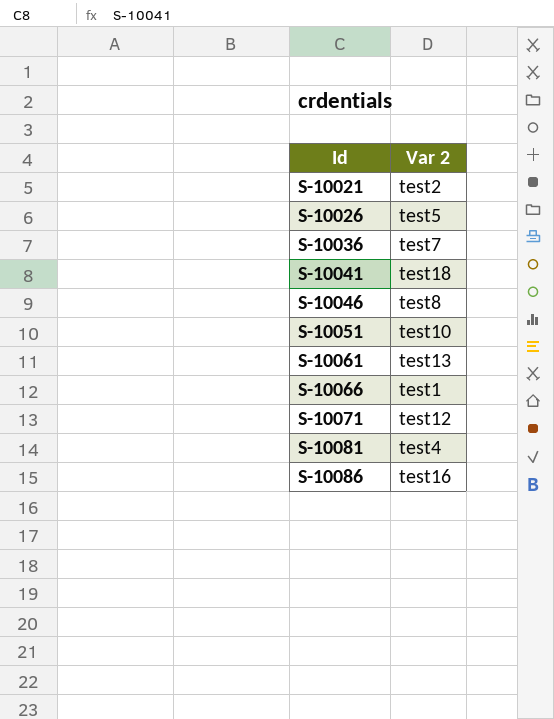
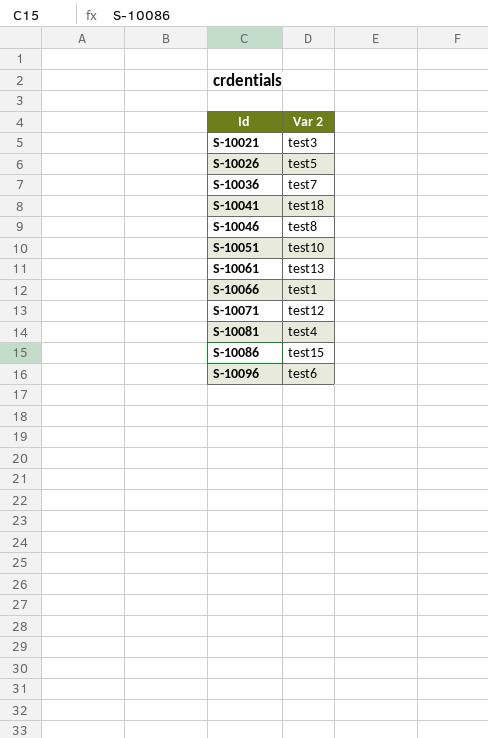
S-10021 | Var 2: test2 -> test3
S-10086 | Var 2: test16 -> test15
row S-10096: none -> test6

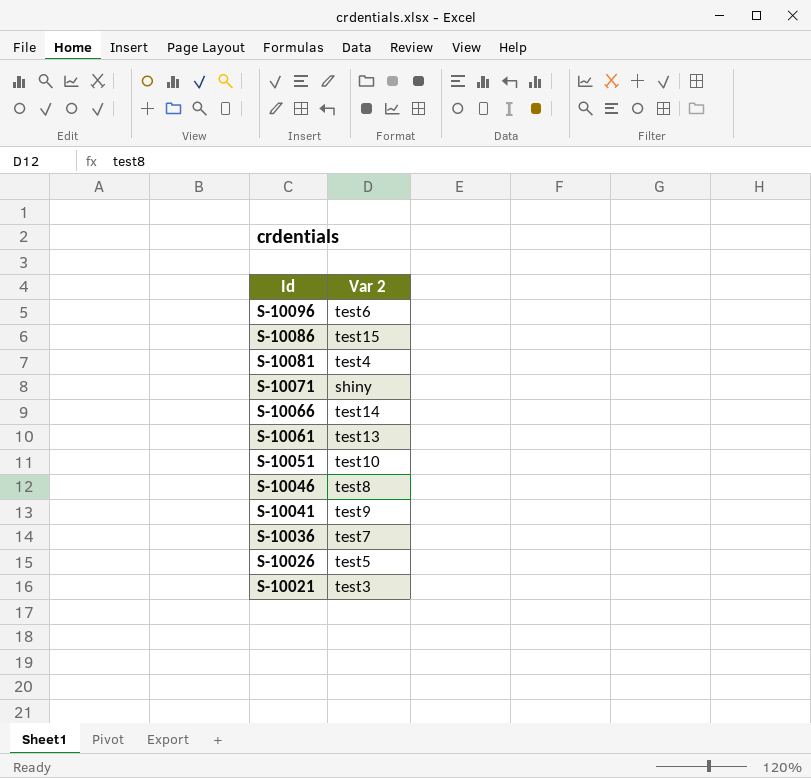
row order: Id ascending -> Id descending
S-10071 | Var 2: test12 -> shiny
S-10066 | Var 2: test1 -> test14
S-10041 | Var 2: test18 -> test9

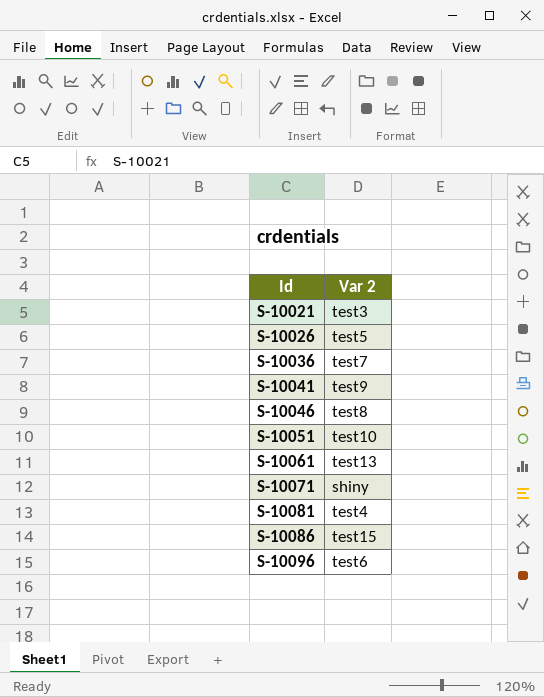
row order: Id descending -> Id ascending
row S-10066: test14 -> none

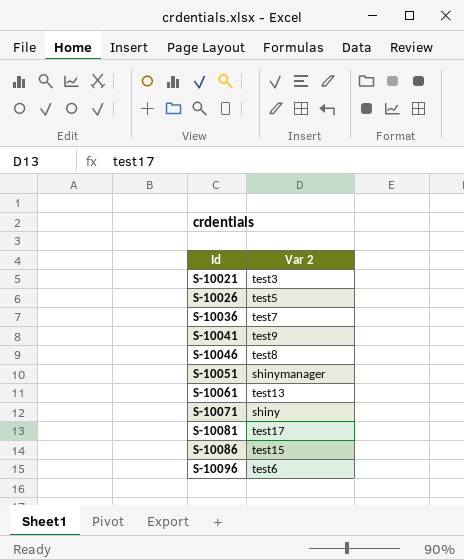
S-10051 | Var 2: test10 -> shinymanager
S-10081 | Var 2: test4 -> test17

